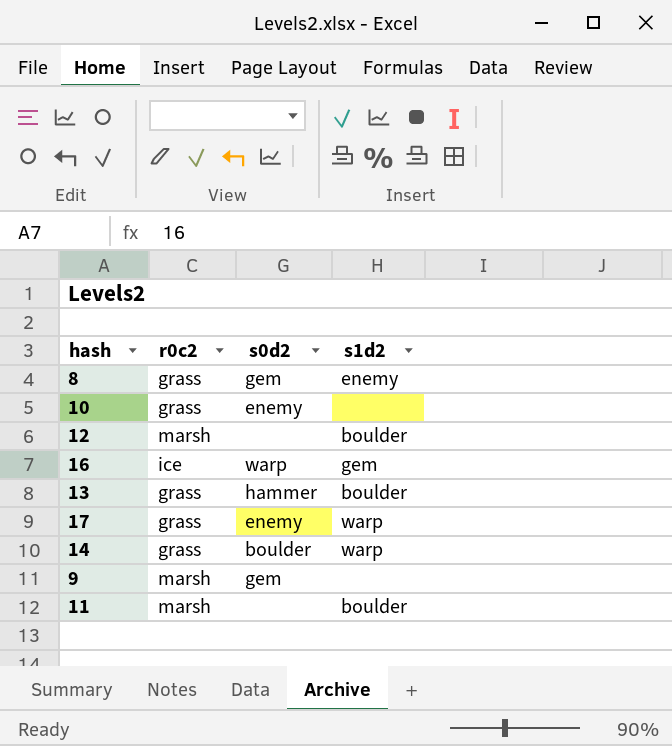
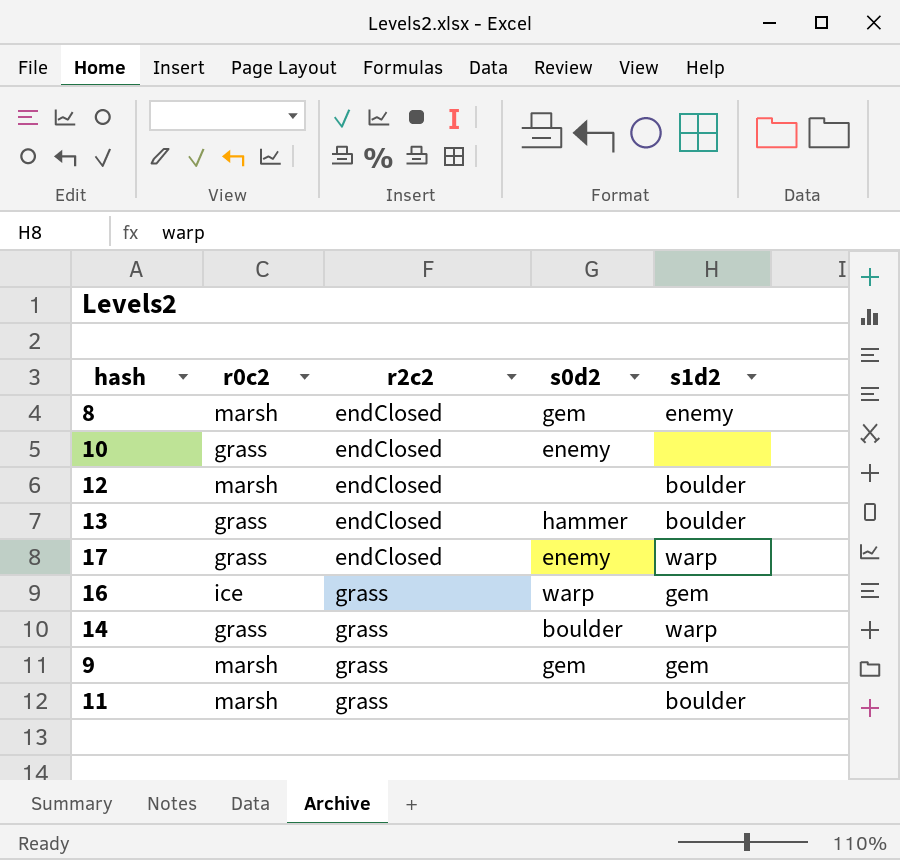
row order: none -> r2c2 ascending
column r2c2 | position: none -> 3
8 | r0c2: grass -> marsh
9 | s1d2: none -> gem

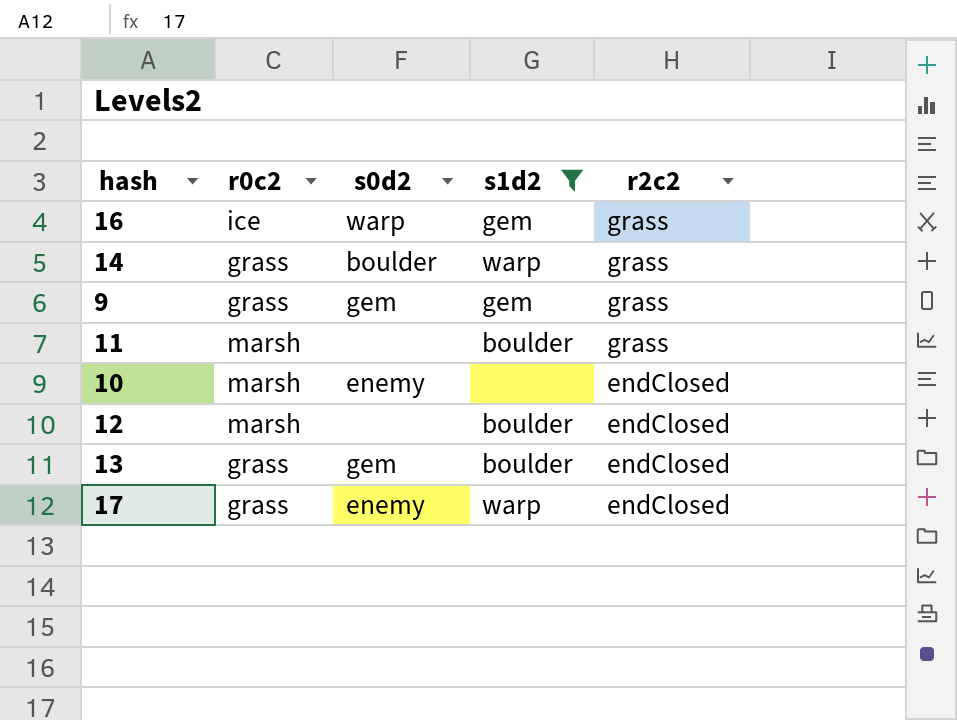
filter: none -> s1d2 != enemy
row order: r2c2 ascending -> r2c2 descending
column r2c2 | position: 3 -> 5
9 | r0c2: marsh -> grass
10 | r0c2: grass -> marsh
13 | s0d2: hammer -> gem

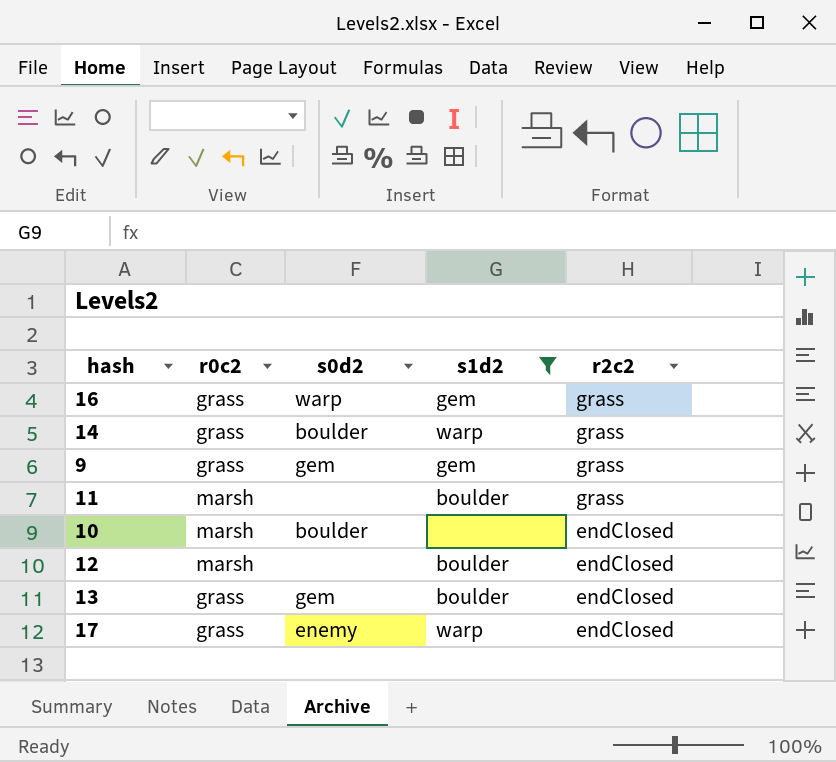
16 | r0c2: ice -> grass
10 | s0d2: enemy -> boulder

